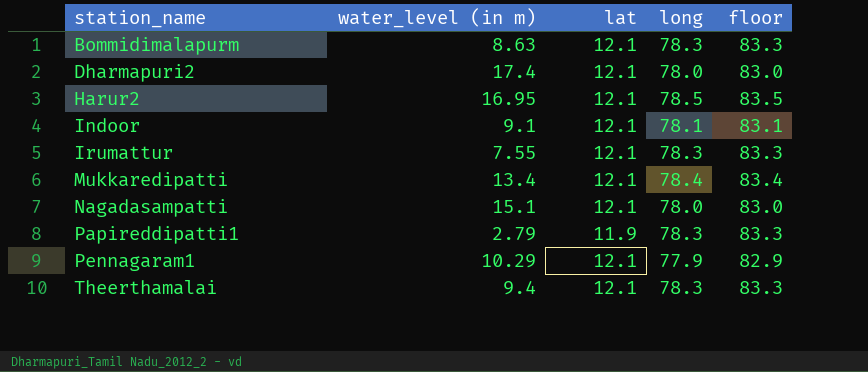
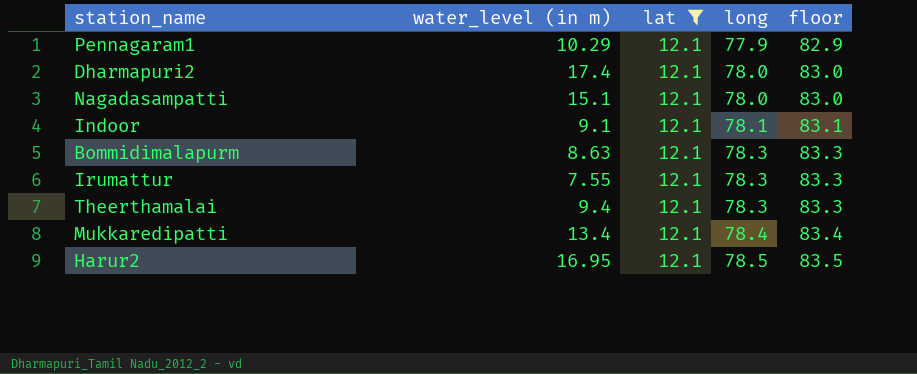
filter: none -> lat = 12.1
row order: station_name ascending -> long ascending

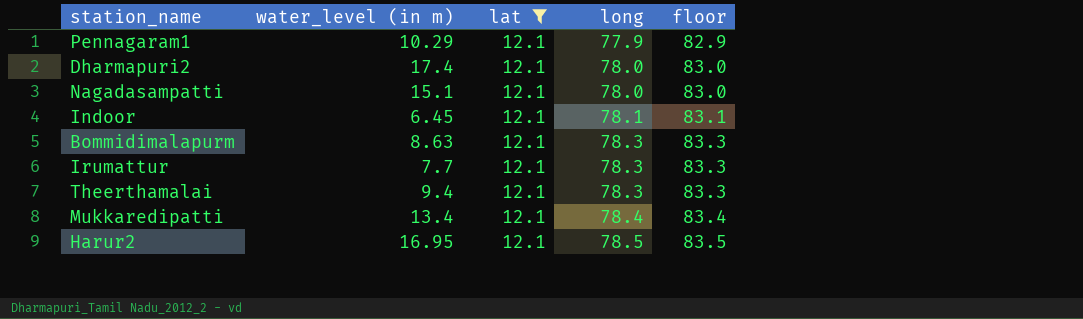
Indoor | water_level (in m): 9.1 -> 6.45
Irumattur | water_level (in m): 7.55 -> 7.7

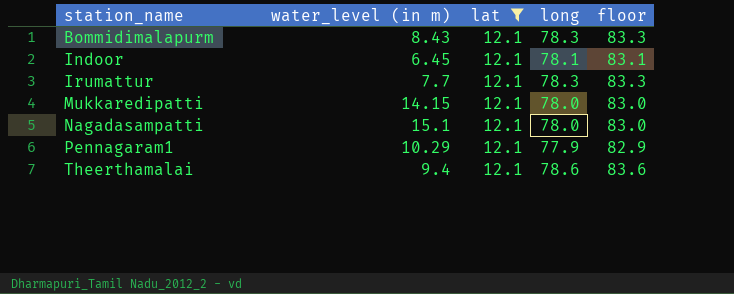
row order: long ascending -> station_name ascending
row Dharmapuri2: 17.4 | 12.1 | 78.0 | 83.0 -> none
row Harur2: 16.95 | 12.1 | 78.5 | 83.5 -> none
Bommidimalapurm | water_level (in m): 8.63 -> 8.43
Mukkaredipatti | water_level (in m): 13.4 -> 14.15
Mukkaredipatti | long: 78.4 -> 78.0
Mukkaredipatti | floor: 83.4 -> 83.0
Theerthamalai | long: 78.3 -> 78.6
Theerthamalai | floor: 83.3 -> 83.6

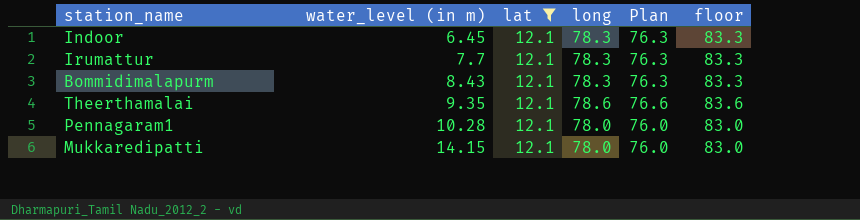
row order: station_name ascending -> water_level (in m) ascending
column Plan | formula: none -> [long] - 2
row Nagadasampatti: 15.1 | 12.1 | 78.0 | 83.0 -> none
Indoor | long: 78.1 -> 78.3
Indoor | floor: 83.1 -> 83.3
Theerthamalai | water_level (in m): 9.4 -> 9.35
Pennagaram1 | water_level (in m): 10.29 -> 10.28
Pennagaram1 | long: 77.9 -> 78.0
Pennagaram1 | floor: 82.9 -> 83.0

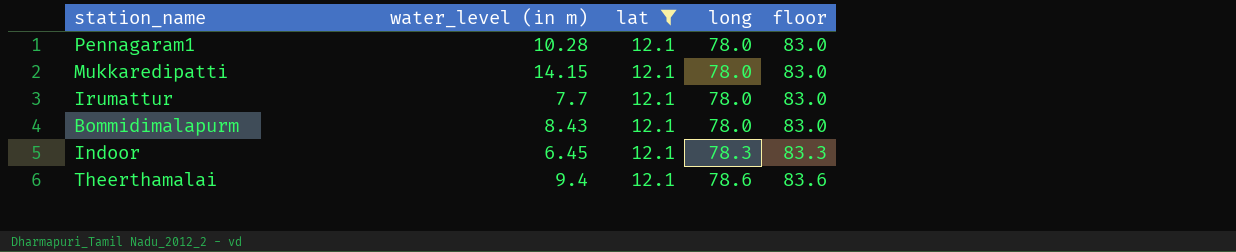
row order: water_level (in m) ascending -> long ascending
column Plan | formula: [long] - 2 -> none
Irumattur | long: 78.3 -> 78.0
Irumattur | floor: 83.3 -> 83.0
Bommidimalapurm | long: 78.3 -> 78.0
Bommidimalapurm | floor: 83.3 -> 83.0
Theerthamalai | water_level (in m): 9.35 -> 9.4

